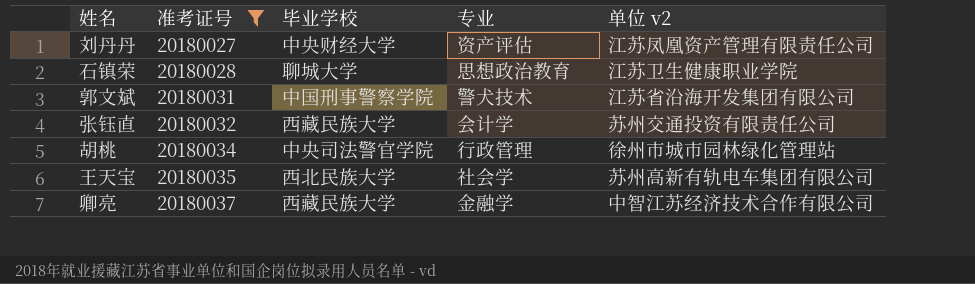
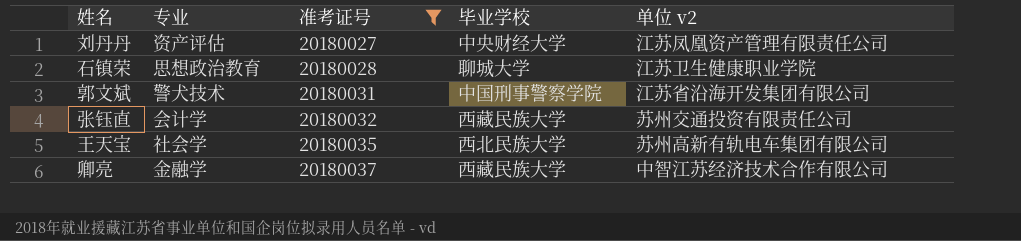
column 专业 | position: 4 -> 2
row 胡桃: 20180034 | 中央司法警官学院 | 行政管理 | 徐州市城市园林绿化管理站 -> none

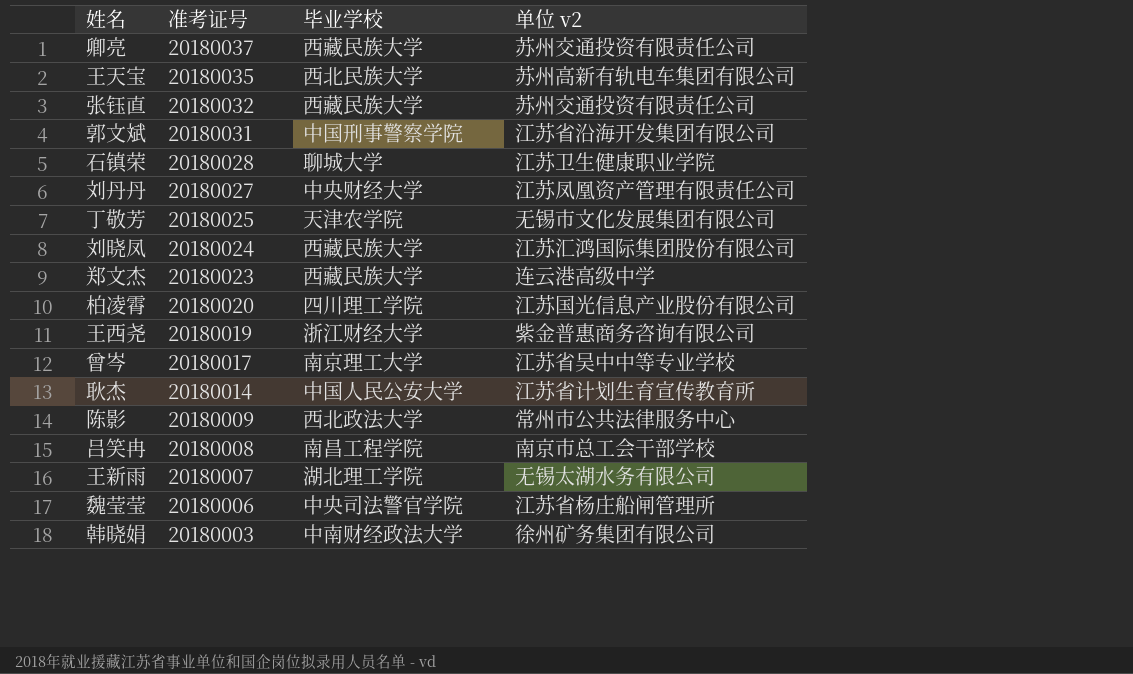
filter: 准考证号 >= 20180027 -> none
row order: 准考证号 ascending -> 准考证号 descending
column 专业 | position: 2 -> none
卿亮 | 单位 v2: 中智江苏经济技术合作有限公司 -> 苏州交通投资有限责任公司

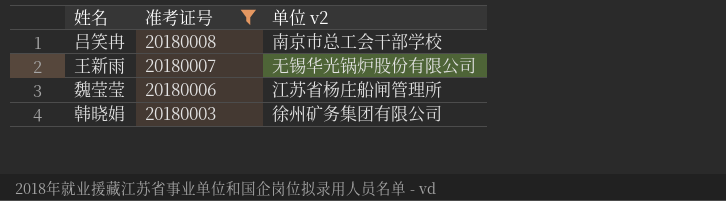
filter: none -> 准考证号 <= 20180008
column 毕业学校 | position: 3 -> none
王新雨 | 单位 v2: 无锡太湖水务有限公司 -> 无锡华光锅炉股份有限公司

